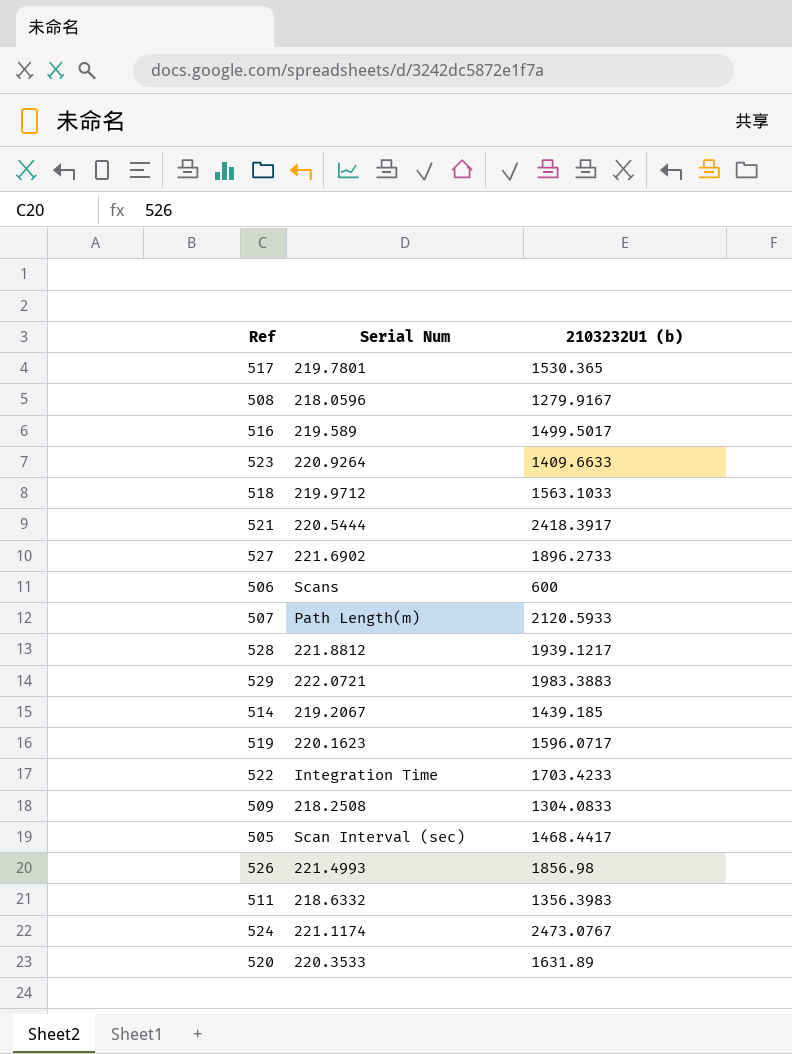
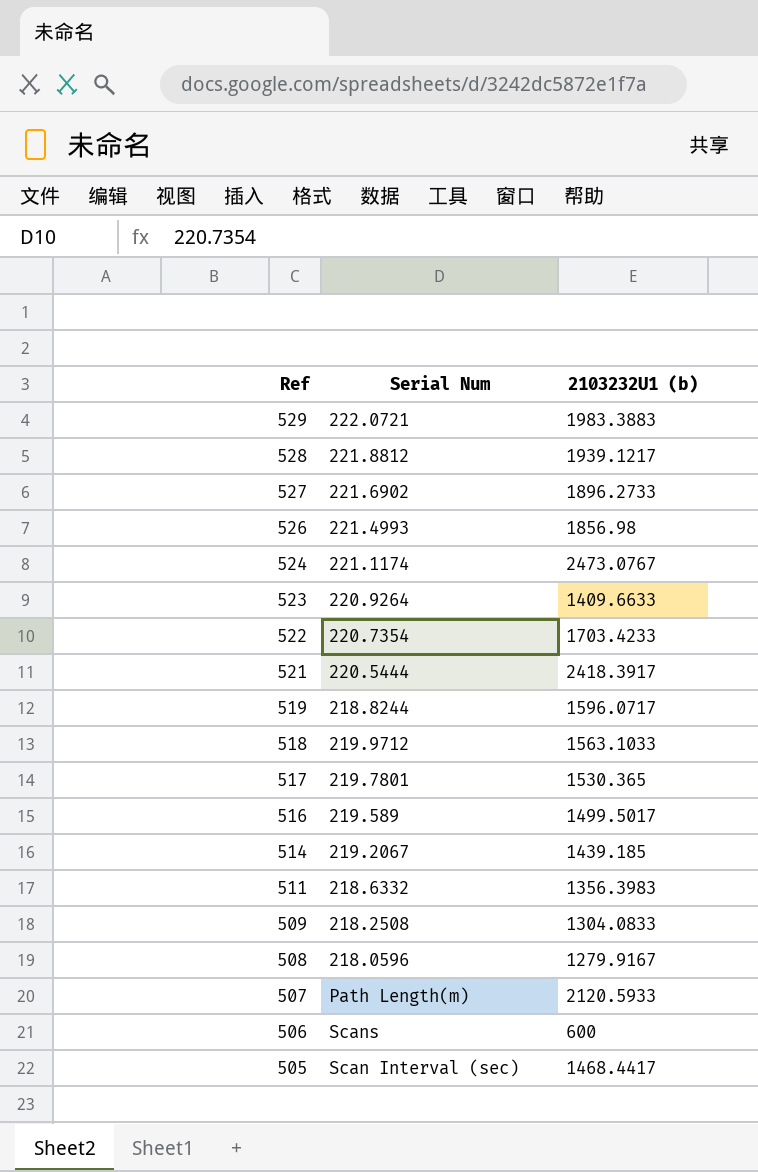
row order: none -> Ref descending
row 520: 220.3533 | 1631.89 -> none
522 | Serial Num: Integration Time -> 220.7354
519 | Serial Num: 220.1623 -> 218.8244

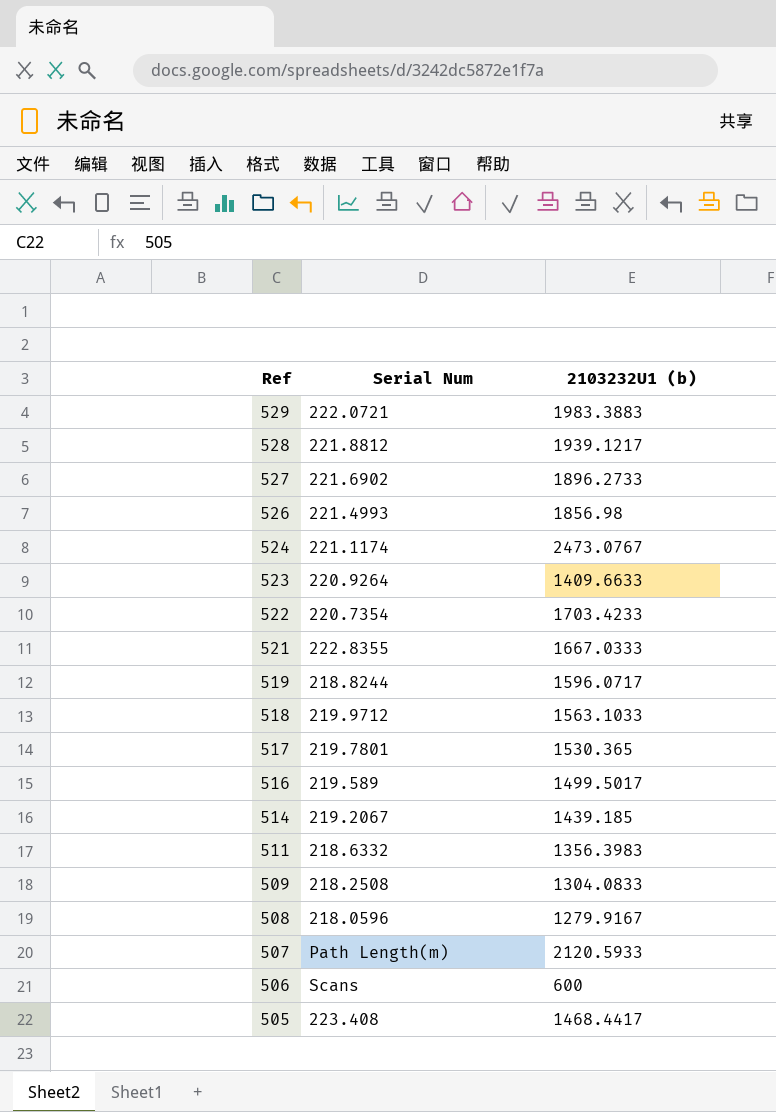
521 | Serial Num: 220.5444 -> 222.8355
521 | 2103232U1 (b): 2418.3917 -> 1667.0333
505 | Serial Num: Scan Interval (sec) -> 223.408

